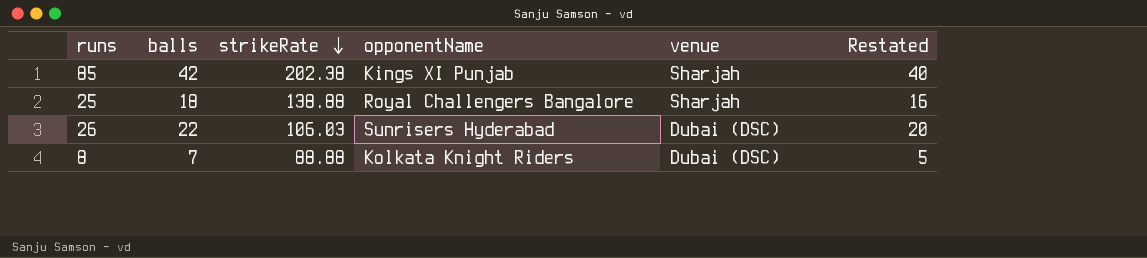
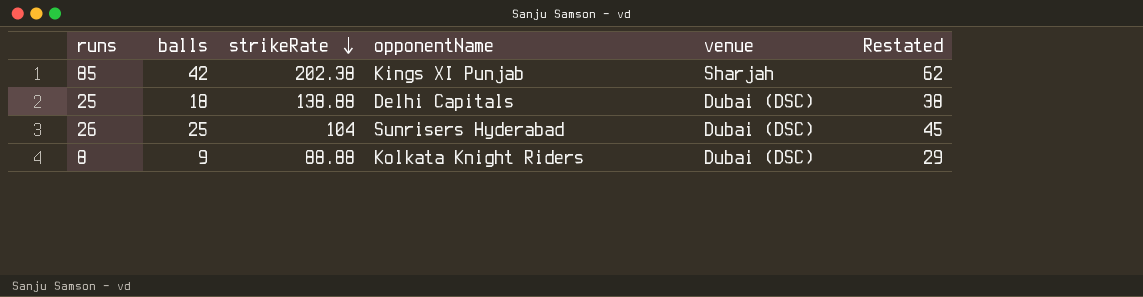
column Restated | formula: [balls] - 2 -> [balls] + 20
25 | opponentName: Royal Challengers Bangalore -> Delhi Capitals
25 | venue: Sharjah -> Dubai (DSC)
26 | balls: 22 -> 25
26 | strikeRate: 106.03 -> 104
8 | balls: 7 -> 9

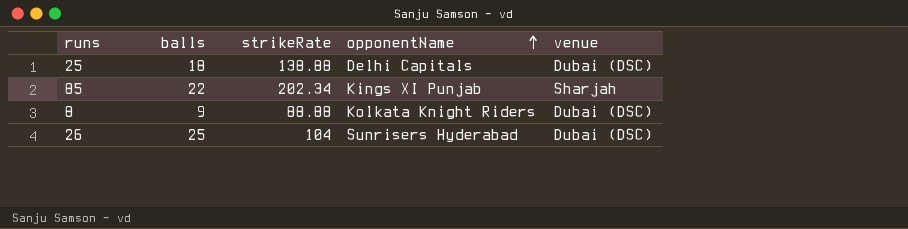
row order: strikeRate descending -> opponentName ascending
column Restated | formula: [balls] + 20 -> none
85 | balls: 42 -> 22
85 | strikeRate: 202.38 -> 202.34

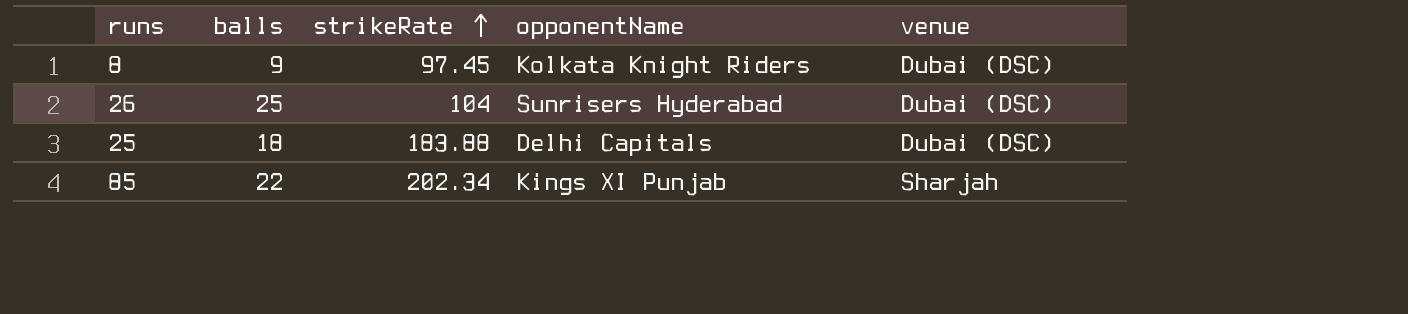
row order: opponentName ascending -> strikeRate ascending
8 | strikeRate: 88.88 -> 97.45
25 | strikeRate: 138.88 -> 183.88

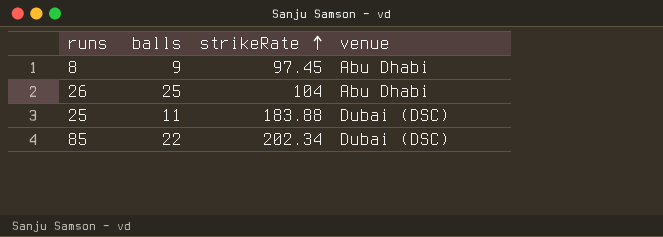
column opponentName | position: 4 -> none
8 | venue: Dubai (DSC) -> Abu Dhabi
26 | venue: Dubai (DSC) -> Abu Dhabi
25 | balls: 18 -> 11
85 | venue: Sharjah -> Dubai (DSC)

